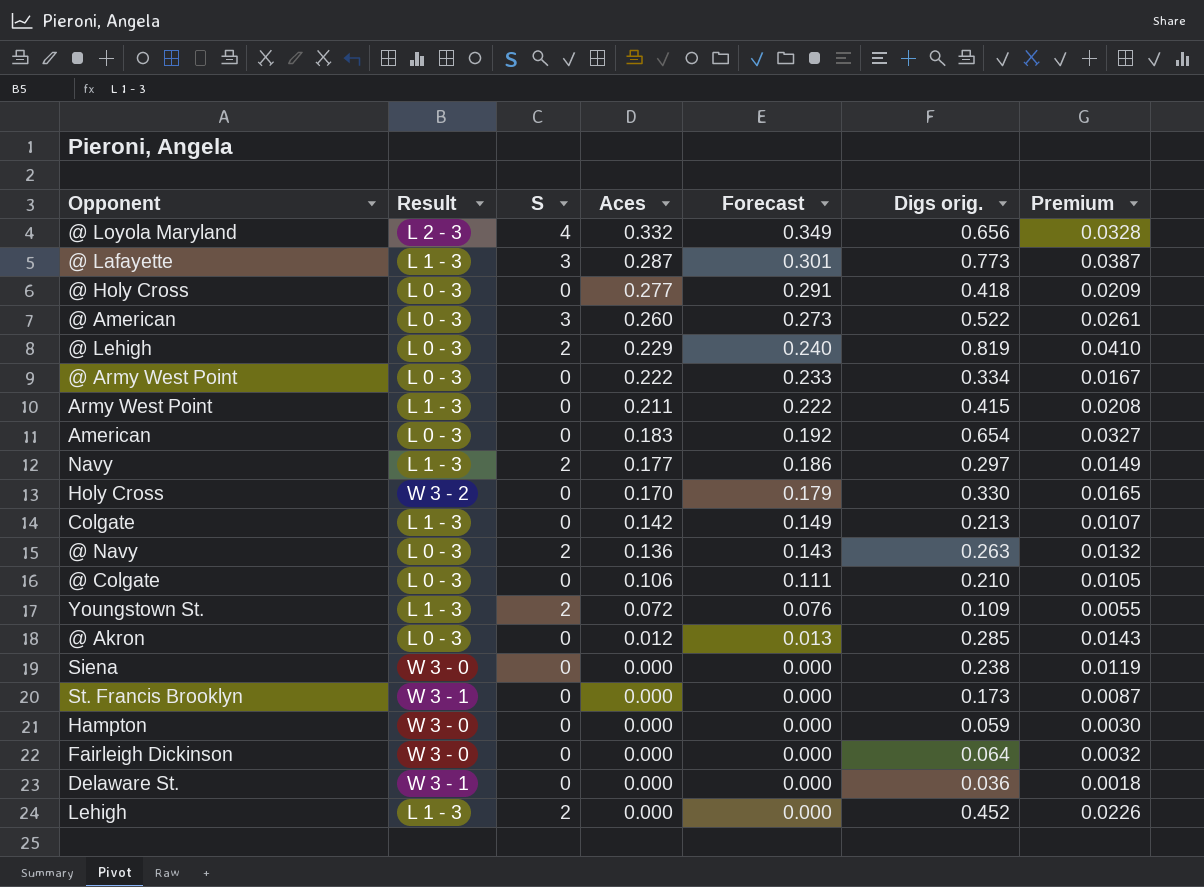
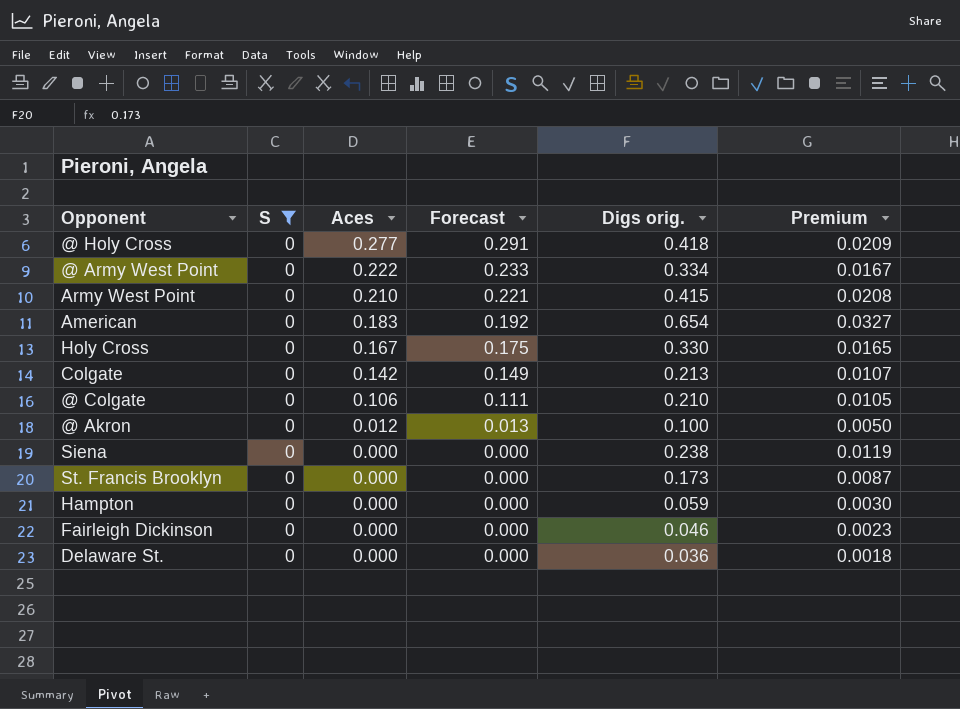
filter: none -> S = 0
column Result | position: 2 -> none
Army West Point | Aces: 0.211 -> 0.210
Army West Point | Forecast: 0.222 -> 0.221
Holy Cross | Aces: 0.170 -> 0.167
Holy Cross | Forecast: 0.179 -> 0.175
@ Akron | Digs orig.: 0.285 -> 0.100
@ Akron | Premium: 0.0143 -> 0.0050
Fairleigh Dickinson | Digs orig.: 0.064 -> 0.046
Fairleigh Dickinson | Premium: 0.0032 -> 0.0023

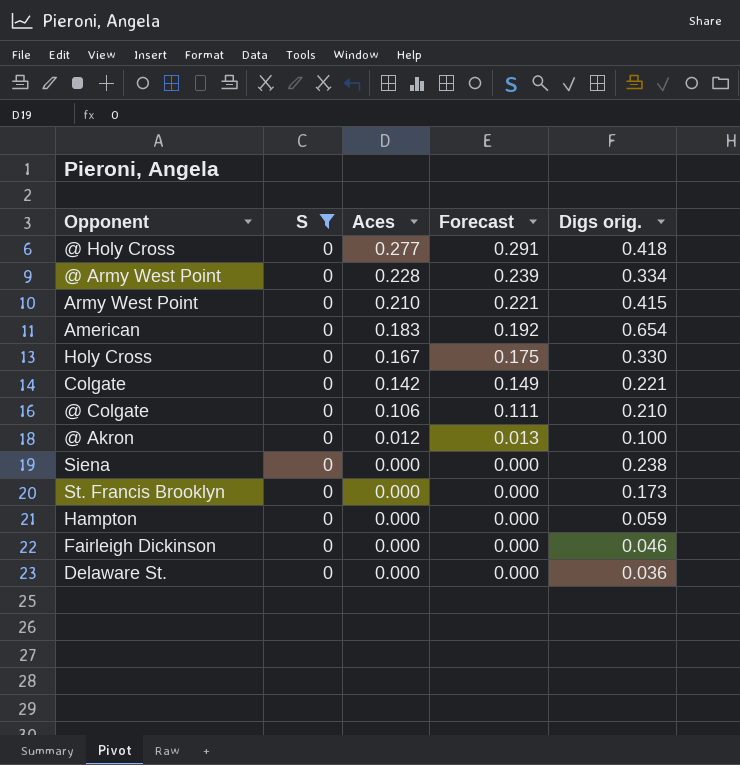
column Premium | formula: [Digs orig.] * 0.05 -> none
@ Army West Point | Aces: 0.222 -> 0.228
@ Army West Point | Forecast: 0.233 -> 0.239
Colgate | Digs orig.: 0.213 -> 0.221

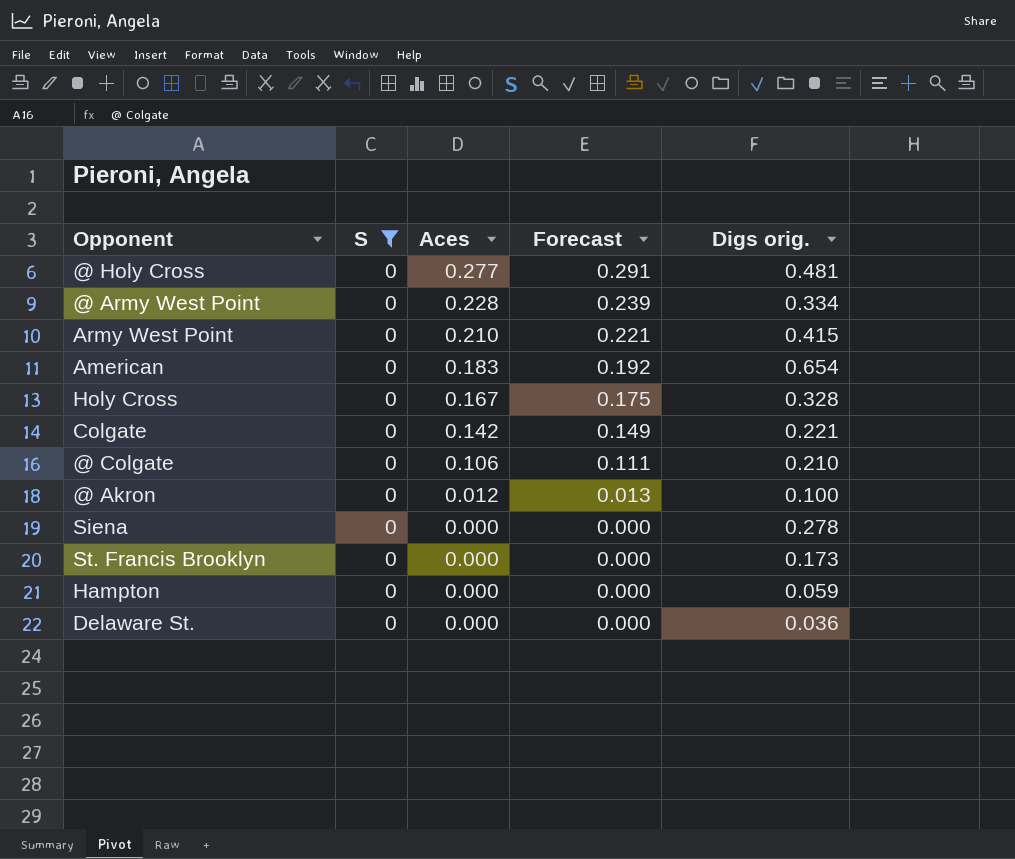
row Fairleigh Dickinson: 0 | 0.000 | 0.000 | 0.046 -> none
@ Holy Cross | Digs orig.: 0.418 -> 0.481
Holy Cross | Digs orig.: 0.330 -> 0.328
Siena | Digs orig.: 0.238 -> 0.278

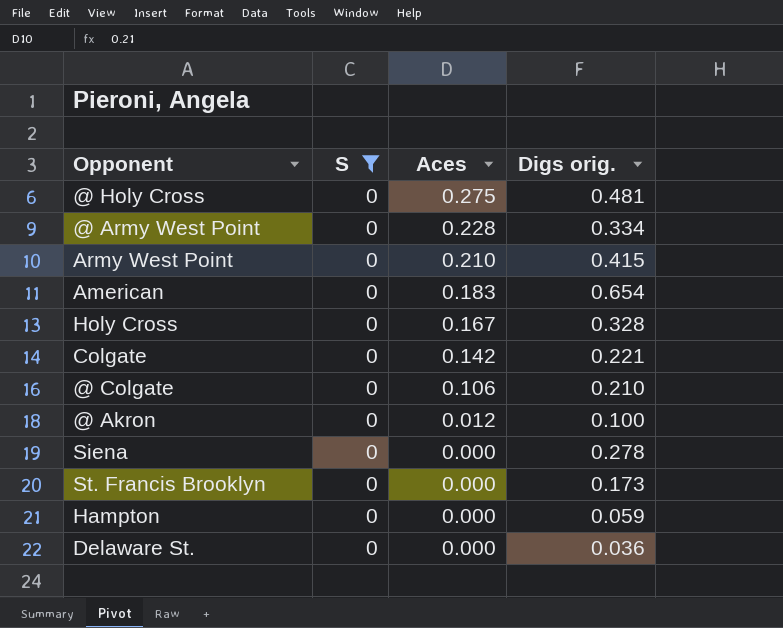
column Forecast | formula: [Aces] * 1.05 -> none
@ Holy Cross | Aces: 0.277 -> 0.275

